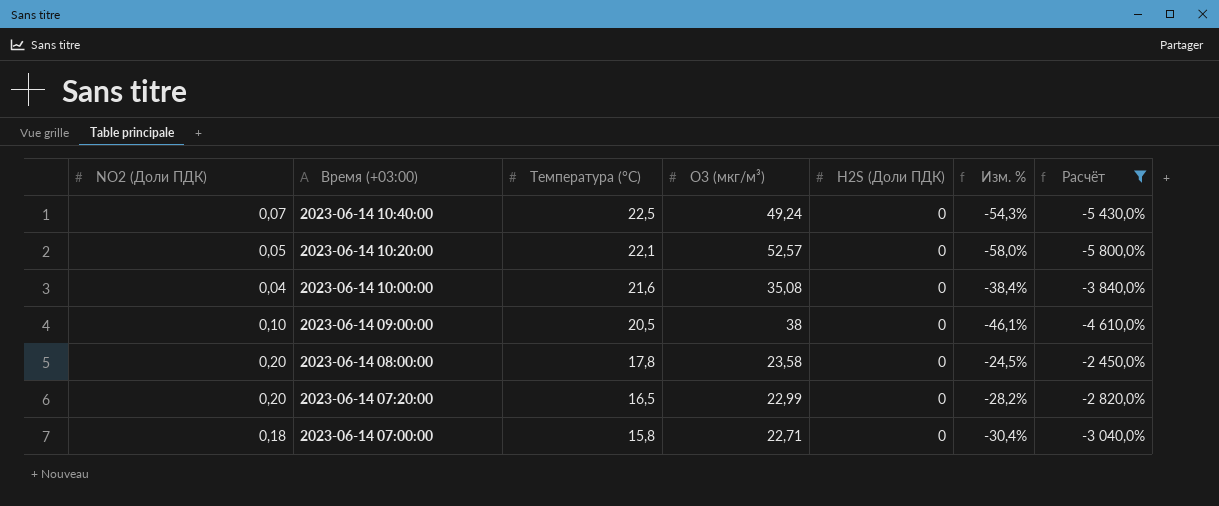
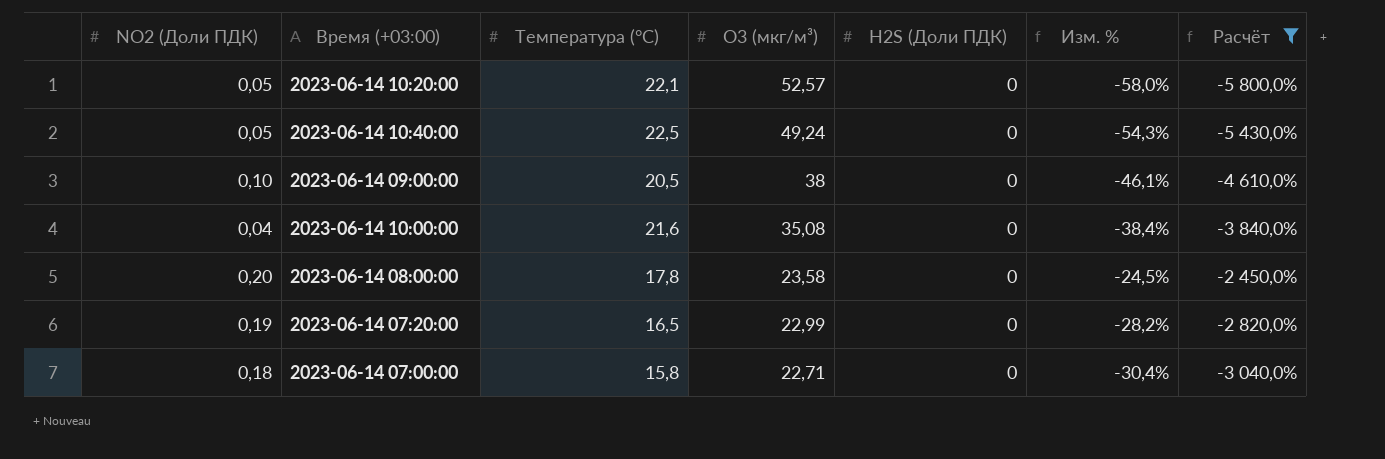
row order: Время (+03:00) descending -> O3 (мкг/м³) descending
2023-06-14 10:40:00 | NO2 (Доли ПДК): 0,07 -> 0,05
2023-06-14 07:20:00 | NO2 (Доли ПДК): 0,20 -> 0,19

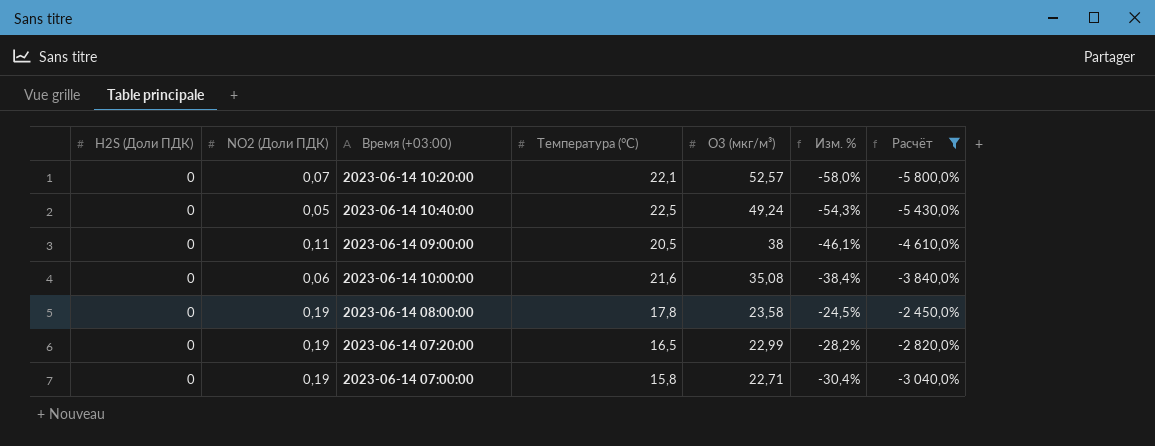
column H2S (Доли ПДК) | position: 5 -> 1
2023-06-14 10:20:00 | NO2 (Доли ПДК): 0,05 -> 0,07
2023-06-14 09:00:00 | NO2 (Доли ПДК): 0,10 -> 0,11
2023-06-14 10:00:00 | NO2 (Доли ПДК): 0,04 -> 0,06
2023-06-14 08:00:00 | NO2 (Доли ПДК): 0,20 -> 0,19
2023-06-14 07:00:00 | NO2 (Доли ПДК): 0,18 -> 0,19

